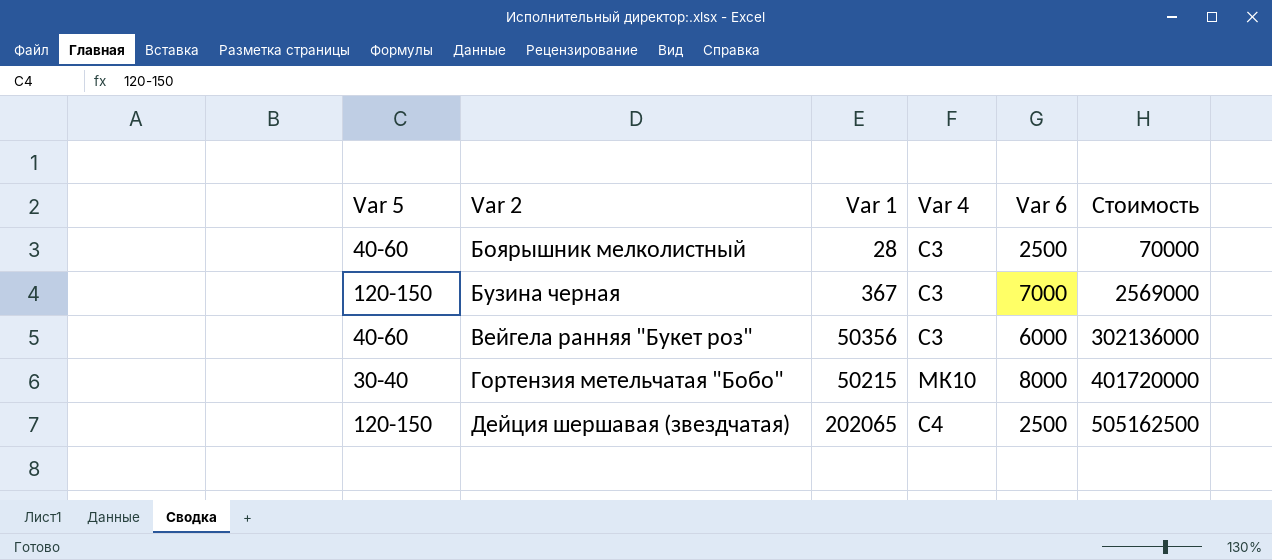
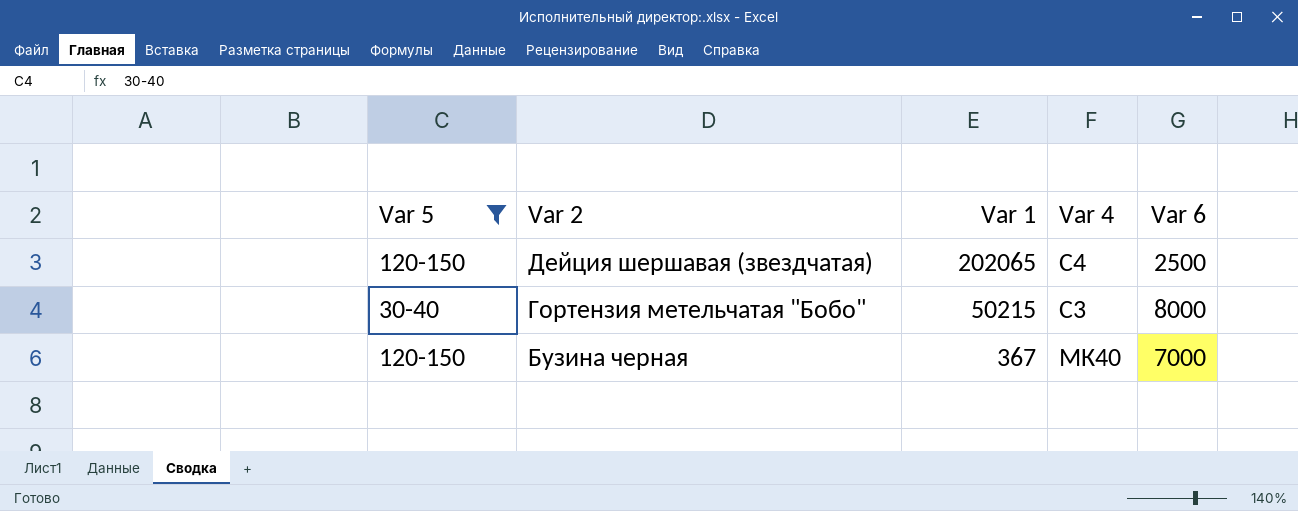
filter: none -> Var 5 != 40-60
row order: Var 2 ascending -> Var 2 descending
column Стоимость | formula: [Var 1] * [Var 6] -> none
Гортензия метельчатая "Бобо" | Var 4: МК10 -> С3
Бузина черная | Var 4: С3 -> МК40

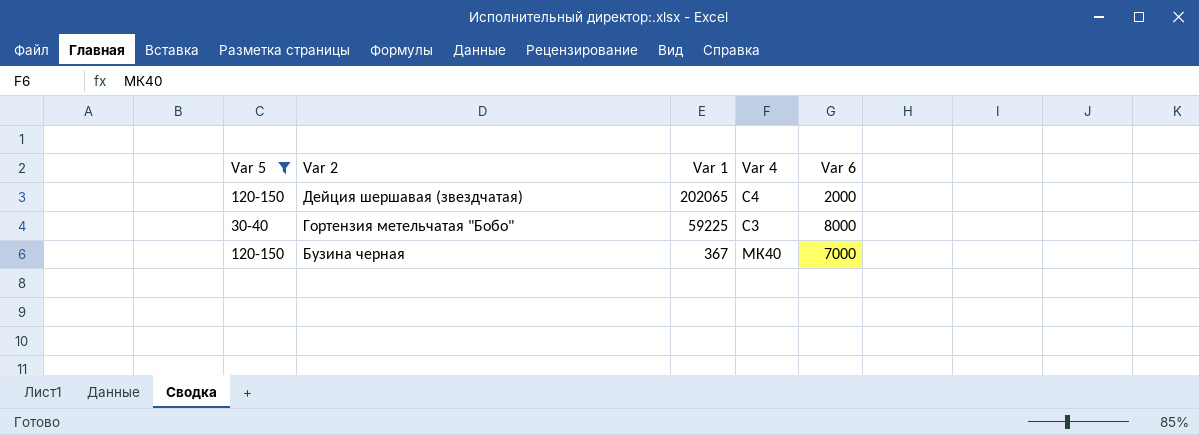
Дейция шершавая (звездчатая) | Var 6: 2500 -> 2000
Гортензия метельчатая "Бобо" | Var 1: 50215 -> 59225

